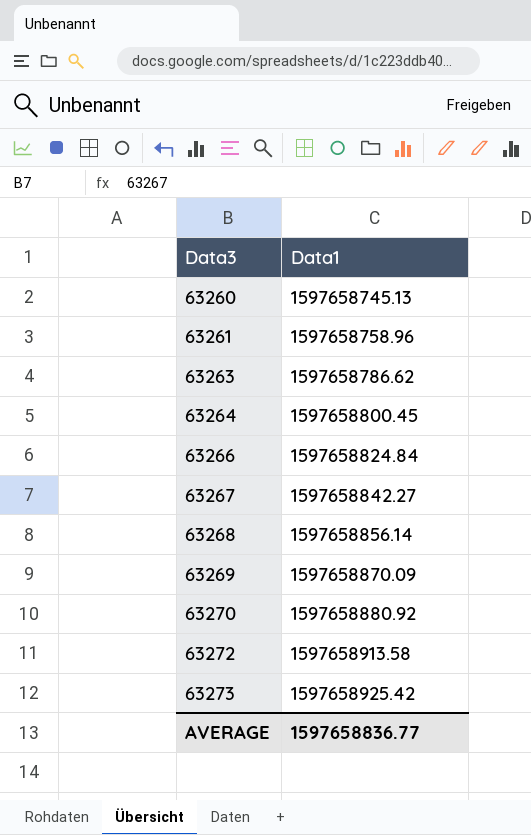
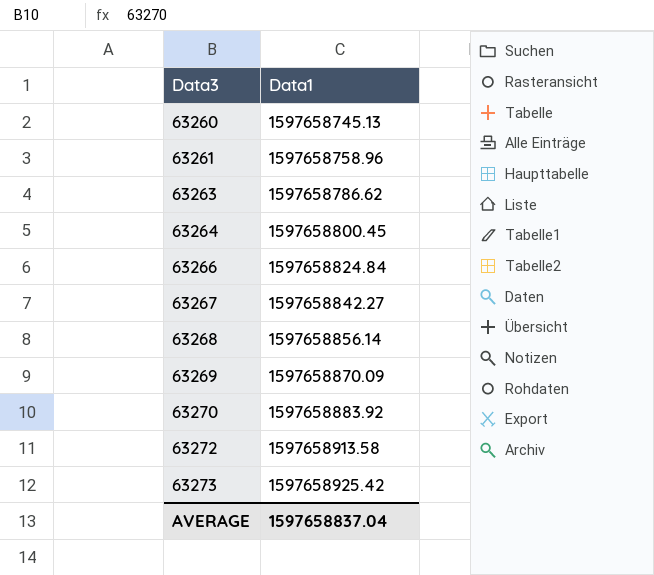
63270 | Data1: 1597658880.92 -> 1597658883.92
AVERAGE | Data1: 1597658836.77 -> 1597658837.04

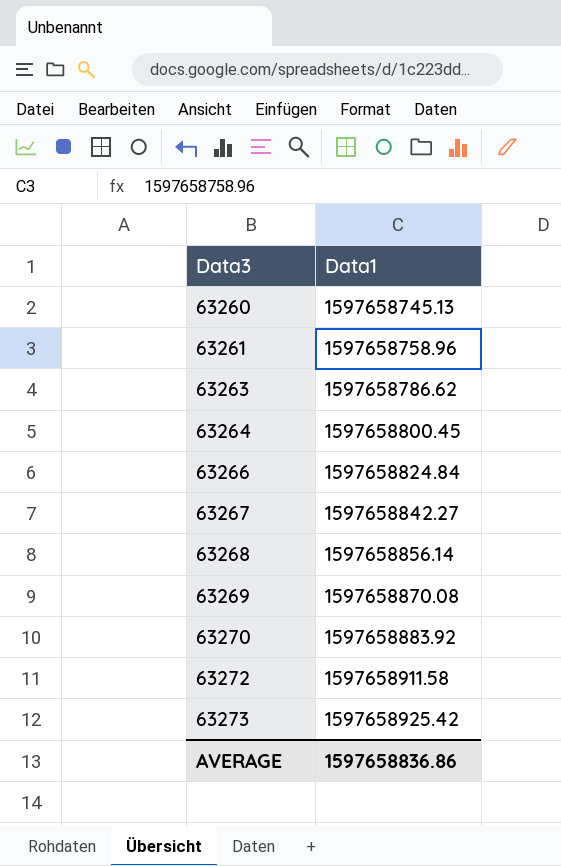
63269 | Data1: 1597658870.09 -> 1597658870.08
63272 | Data1: 1597658913.58 -> 1597658911.58
AVERAGE | Data1: 1597658837.04 -> 1597658836.86

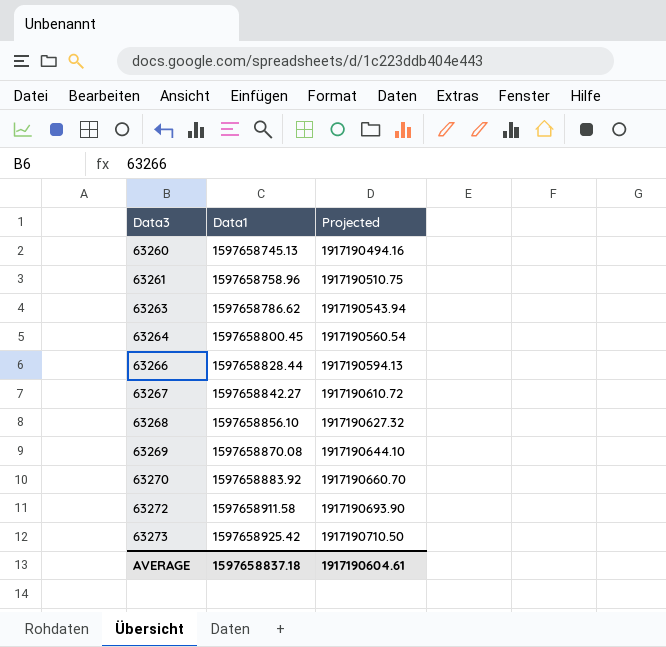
column Projected | formula: none -> [Data1] * 1.2
63266 | Data1: 1597658824.84 -> 1597658828.44
63268 | Data1: 1597658856.14 -> 1597658856.10
AVERAGE | Data1: 1597658836.86 -> 1597658837.18

